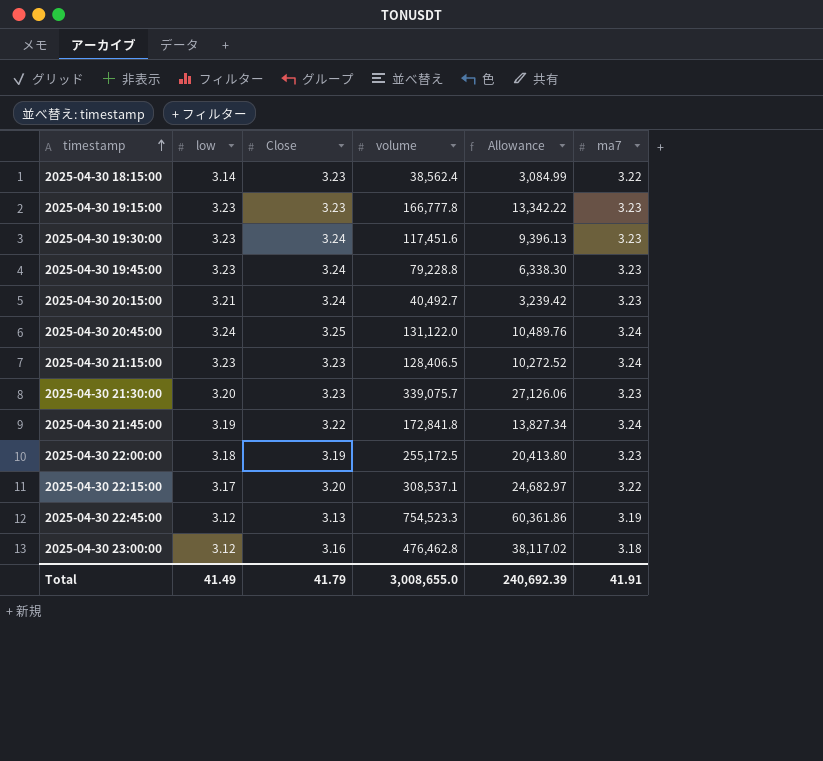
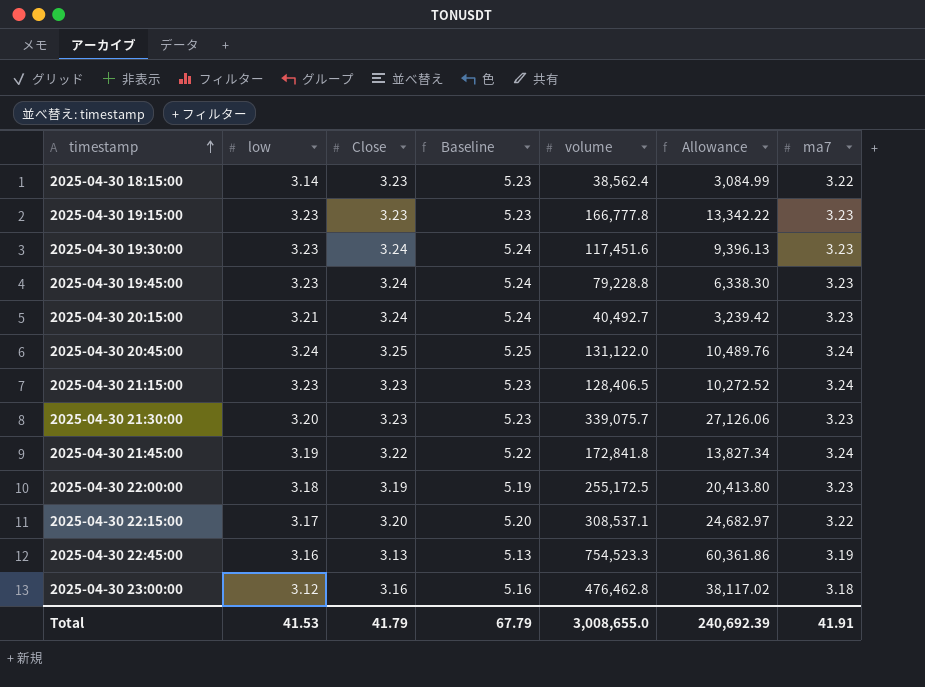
column Baseline | formula: none -> [Close] + 2
2025-04-30 22:45:00 | low: 3.12 -> 3.16
Total | low: 41.49 -> 41.53

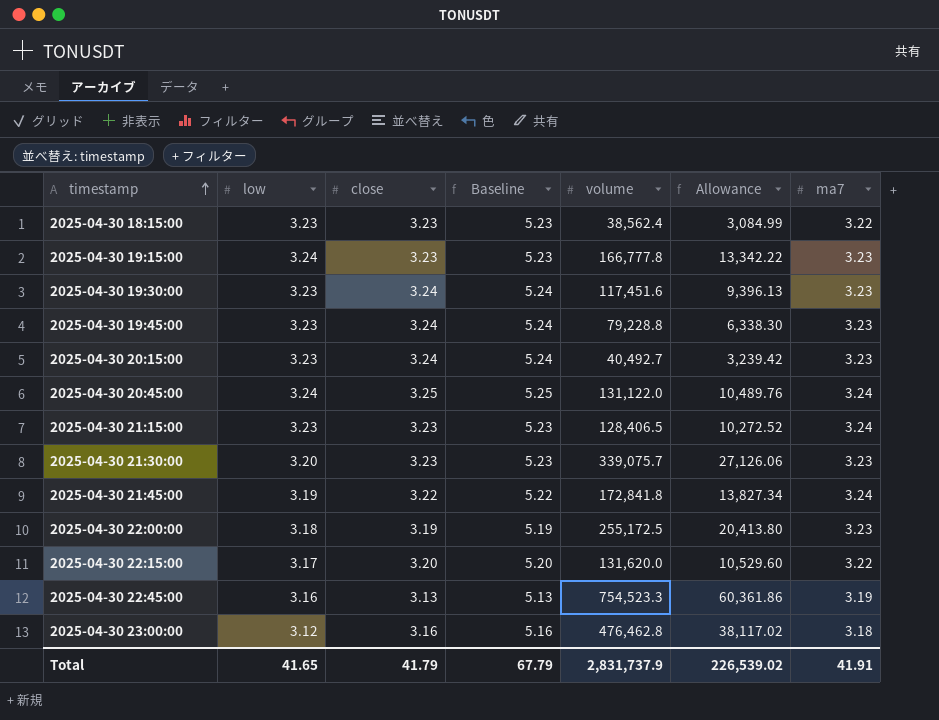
column name: Close -> close
2025-04-30 18:15:00 | low: 3.14 -> 3.23
2025-04-30 19:15:00 | low: 3.23 -> 3.24
2025-04-30 20:15:00 | low: 3.21 -> 3.23
2025-04-30 22:15:00 | volume: 308,537.1 -> 131,620.0
2025-04-30 22:15:00 | Allowance: 24,682.97 -> 10,529.60
Total | low: 41.53 -> 41.65
Total | volume: 3,008,655.0 -> 2,831,737.9
Total | Allowance: 240,692.39 -> 226,539.02

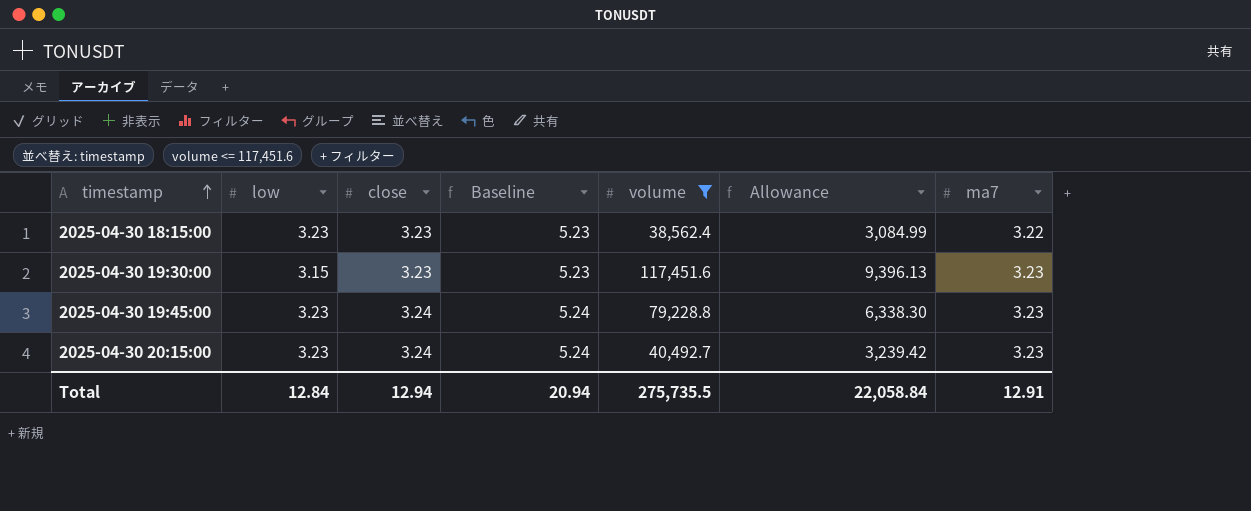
filter: none -> volume <= 117,451.6
2025-04-30 19:30:00 | low: 3.23 -> 3.15
2025-04-30 19:30:00 | close: 3.24 -> 3.23
2025-04-30 19:30:00 | Baseline: 5.24 -> 5.23
Total | low: 41.65 -> 12.84
Total | close: 41.79 -> 12.94
Total | Baseline: 67.79 -> 20.94
Total | volume: 2,831,737.9 -> 275,735.5
Total | Allowance: 226,539.02 -> 22,058.84
Total | ma7: 41.91 -> 12.91

